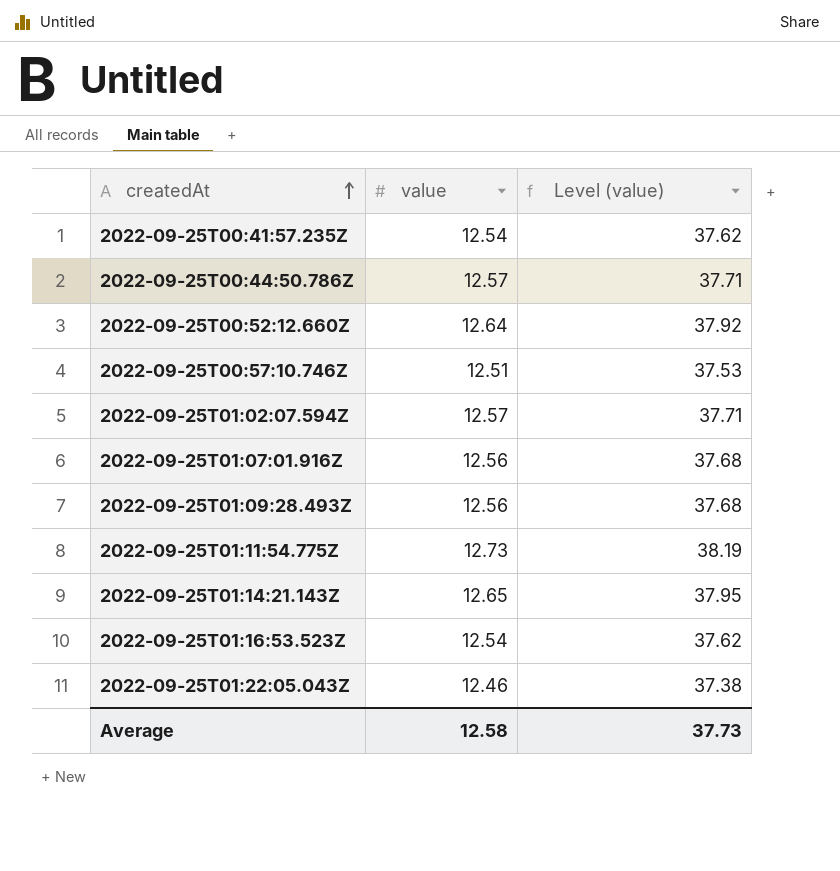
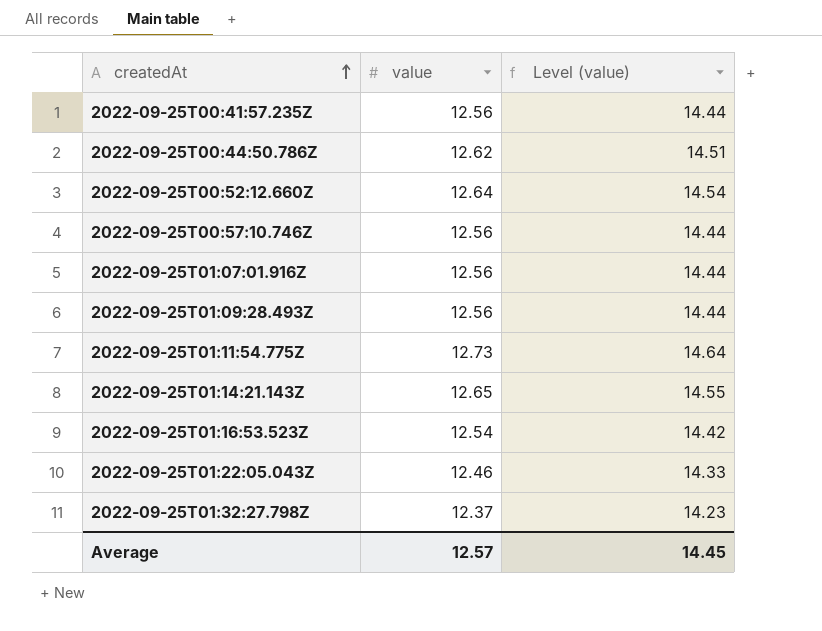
column Level (value) | formula: [value] * 3 -> [value] * 1.15
row 2022-09-25T01:02:07.594Z: 12.57 | 37.71 -> none
2022-09-25T00:41:57.235Z | value: 12.54 -> 12.56
2022-09-25T00:44:50.786Z | value: 12.57 -> 12.62
2022-09-25T00:57:10.746Z | value: 12.51 -> 12.56
row 2022-09-25T01:32:27.798Z: none -> 12.37 | 14.23
Average | value: 12.58 -> 12.57
Average | Level (value): 37.73 -> 14.45

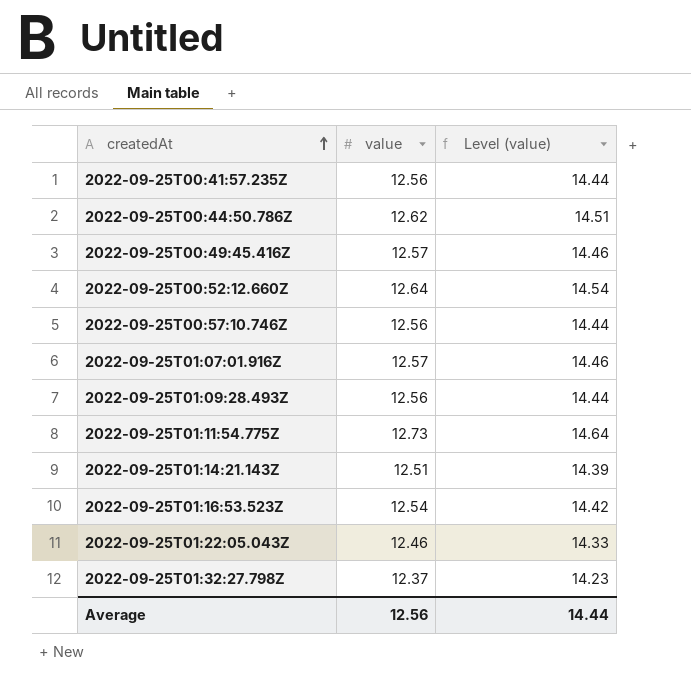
row 2022-09-25T00:49:45.416Z: none -> 12.57 | 14.46
2022-09-25T01:07:01.916Z | value: 12.56 -> 12.57
2022-09-25T01:07:01.916Z | Level (value): 14.44 -> 14.46
2022-09-25T01:14:21.143Z | value: 12.65 -> 12.51
2022-09-25T01:14:21.143Z | Level (value): 14.55 -> 14.39
Average | value: 12.57 -> 12.56
Average | Level (value): 14.45 -> 14.44

